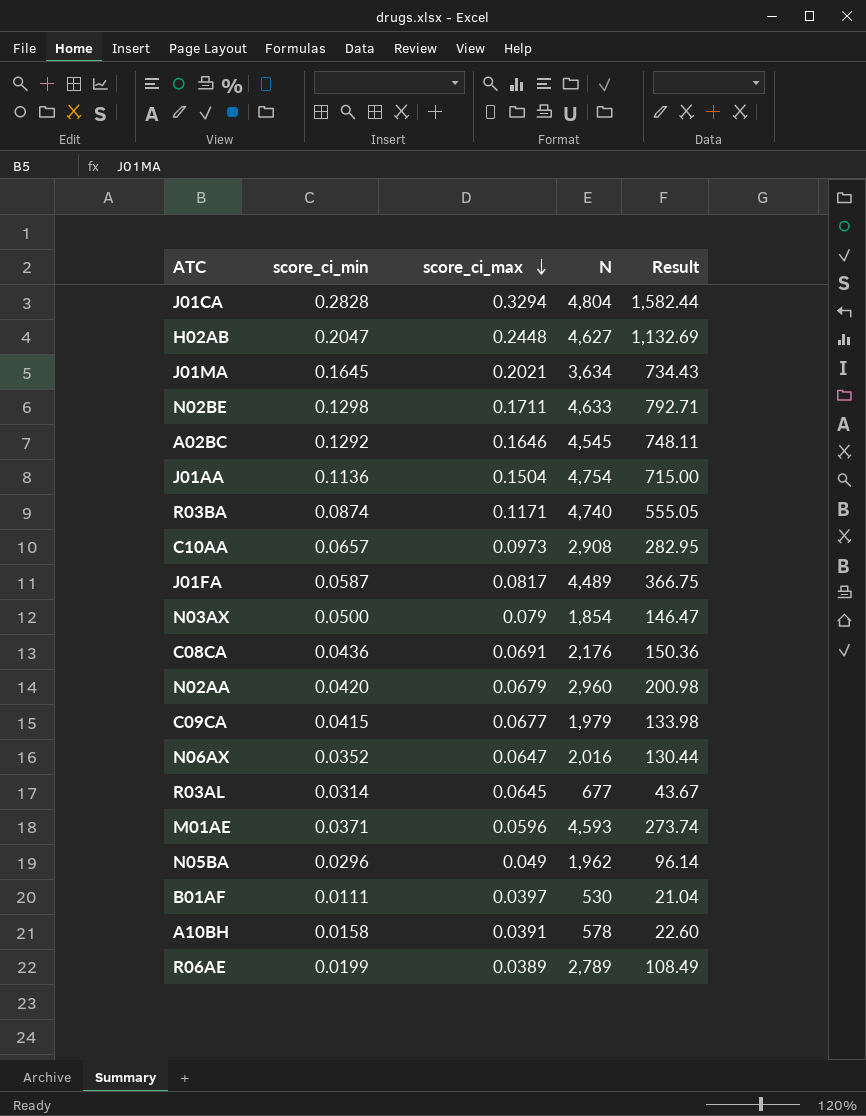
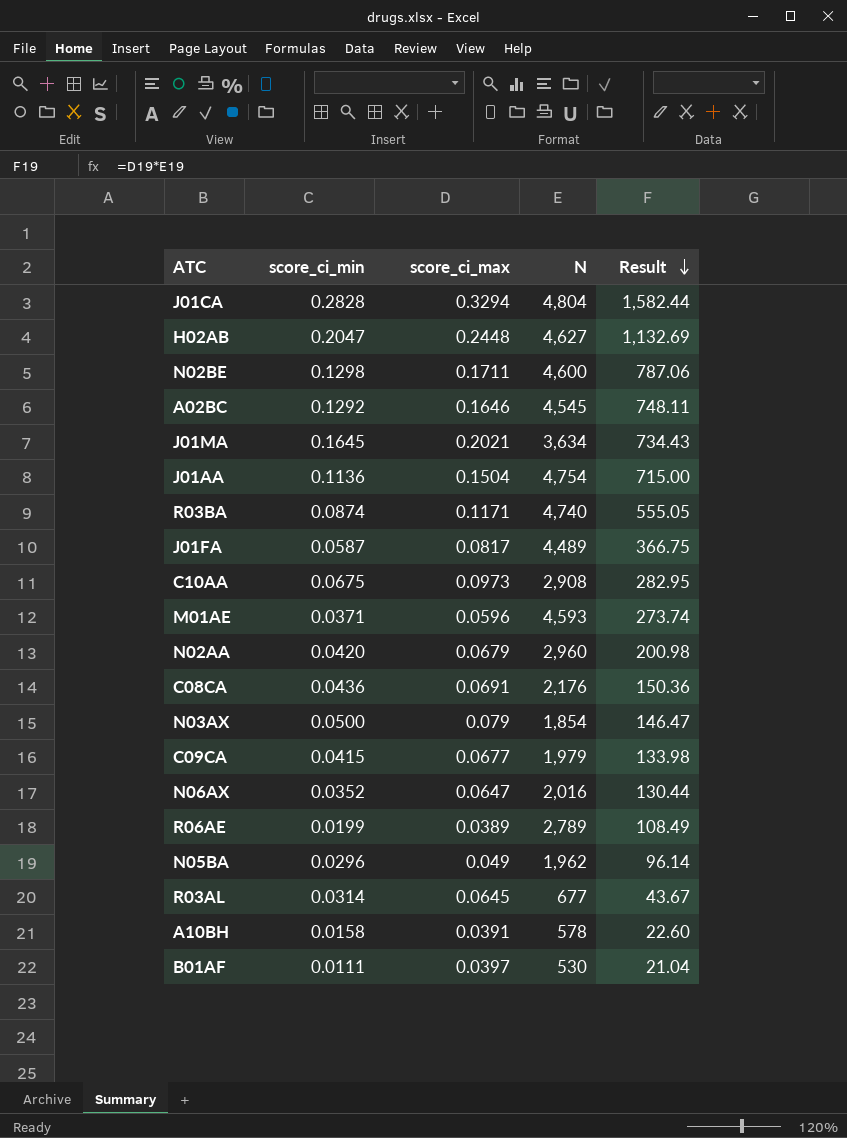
row order: score_ci_max descending -> Result descending
N02BE | N: 4,633 -> 4,600
N02BE | Result: 792.71 -> 787.06
C10AA | score_ci_min: 0.0657 -> 0.0675

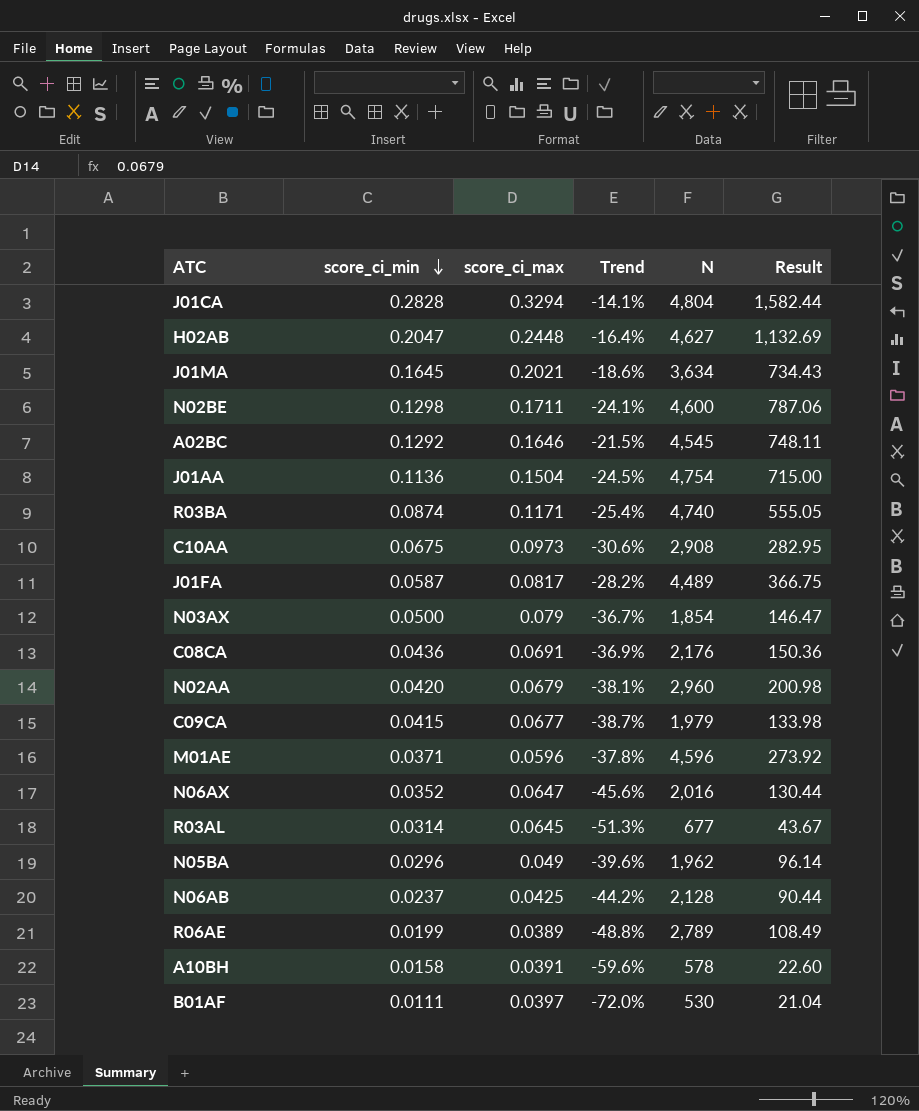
row order: Result descending -> score_ci_min descending
column Trend | formula: none -> ([score_ci_min] - [score_ci_max]) / [score_ci_max]
M01AE | N: 4,593 -> 4,596
M01AE | Result: 273.74 -> 273.92
row N06AB: none -> 0.0237 | 0.0425 | -44.2% | 2,128 | 90.44

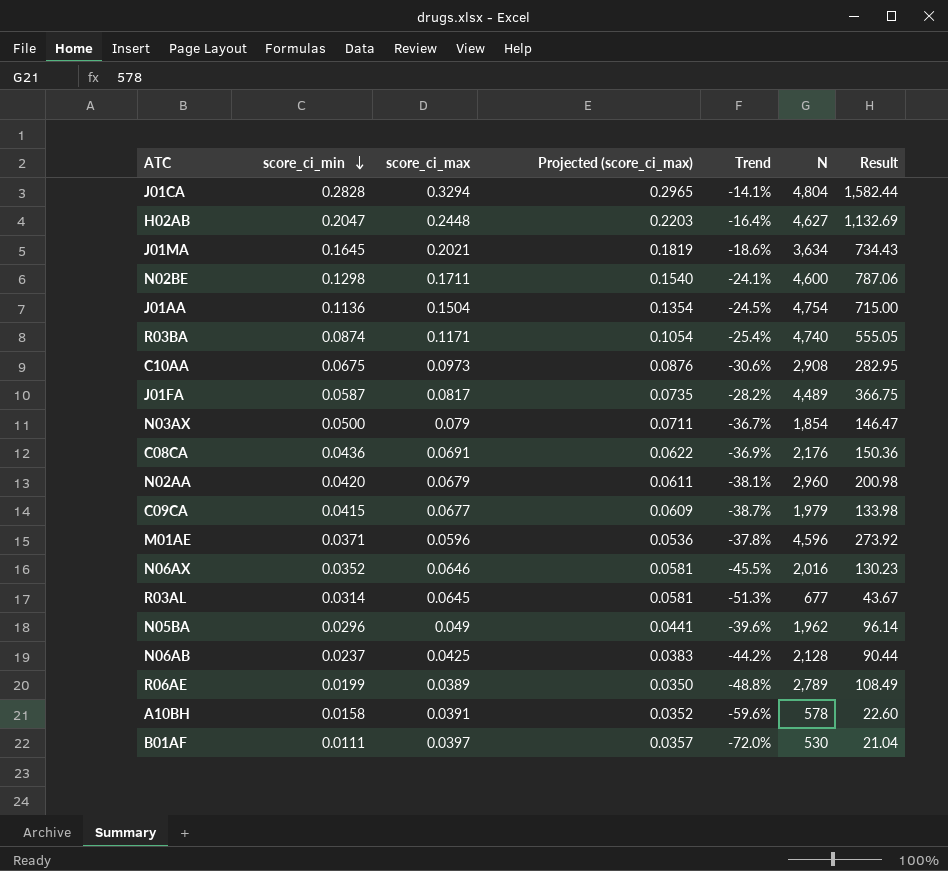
column Projected (score_ci_max) | formula: none -> [score_ci_max] * 0.9
row A02BC: 0.1292 | 0.1646 | -21.5% | 4,545 | 748.11 -> none
N06AX | score_ci_max: 0.0647 -> 0.0646
N06AX | Trend: -45.6% -> -45.5%
N06AX | Result: 130.44 -> 130.23

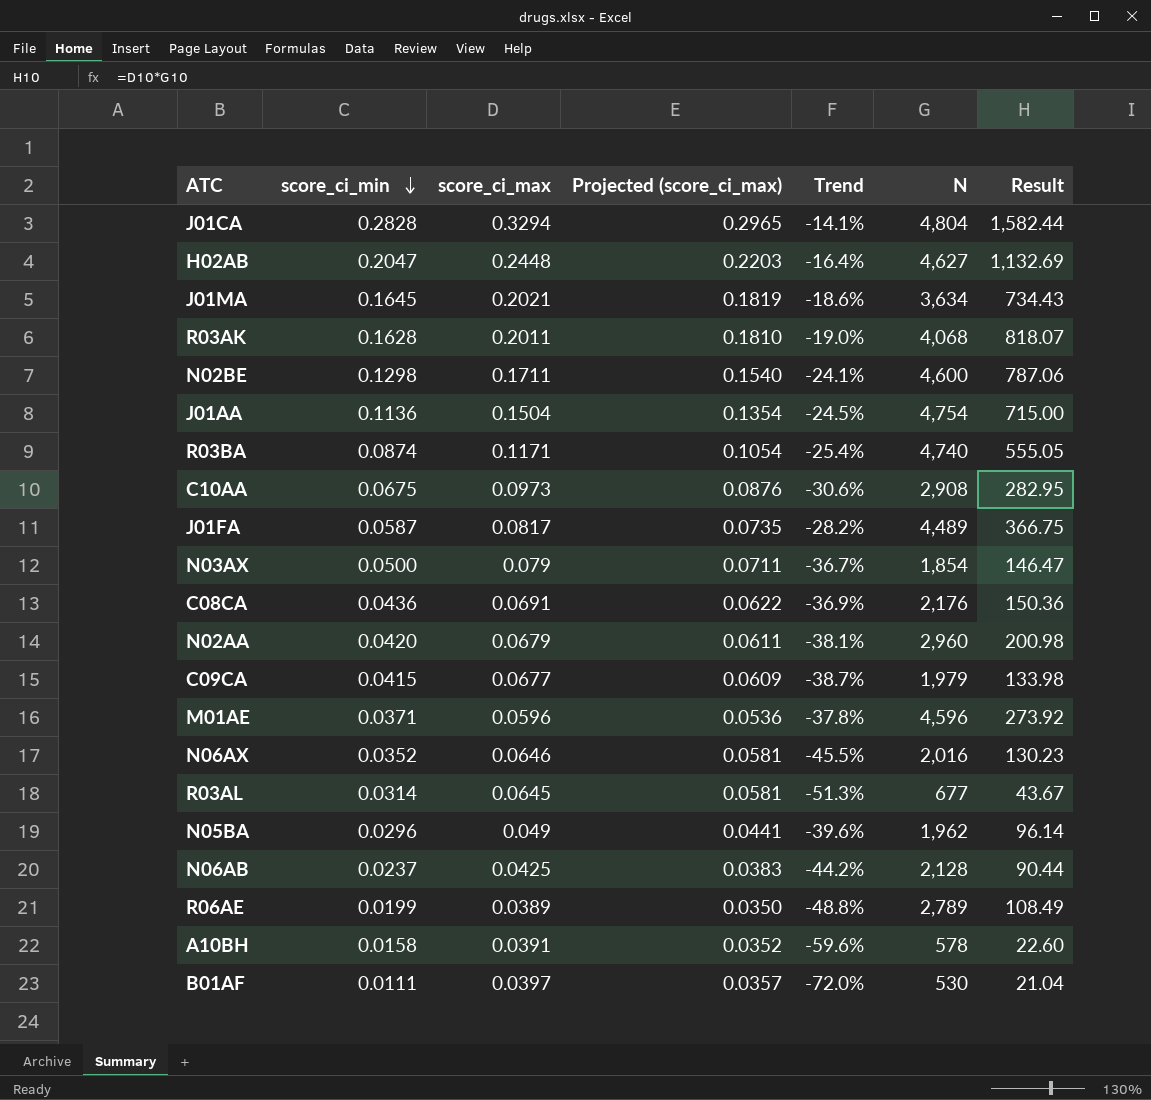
row R03AK: none -> 0.1628 | 0.2011 | 0.1810 | -19.0% | 4,068 | 818.07

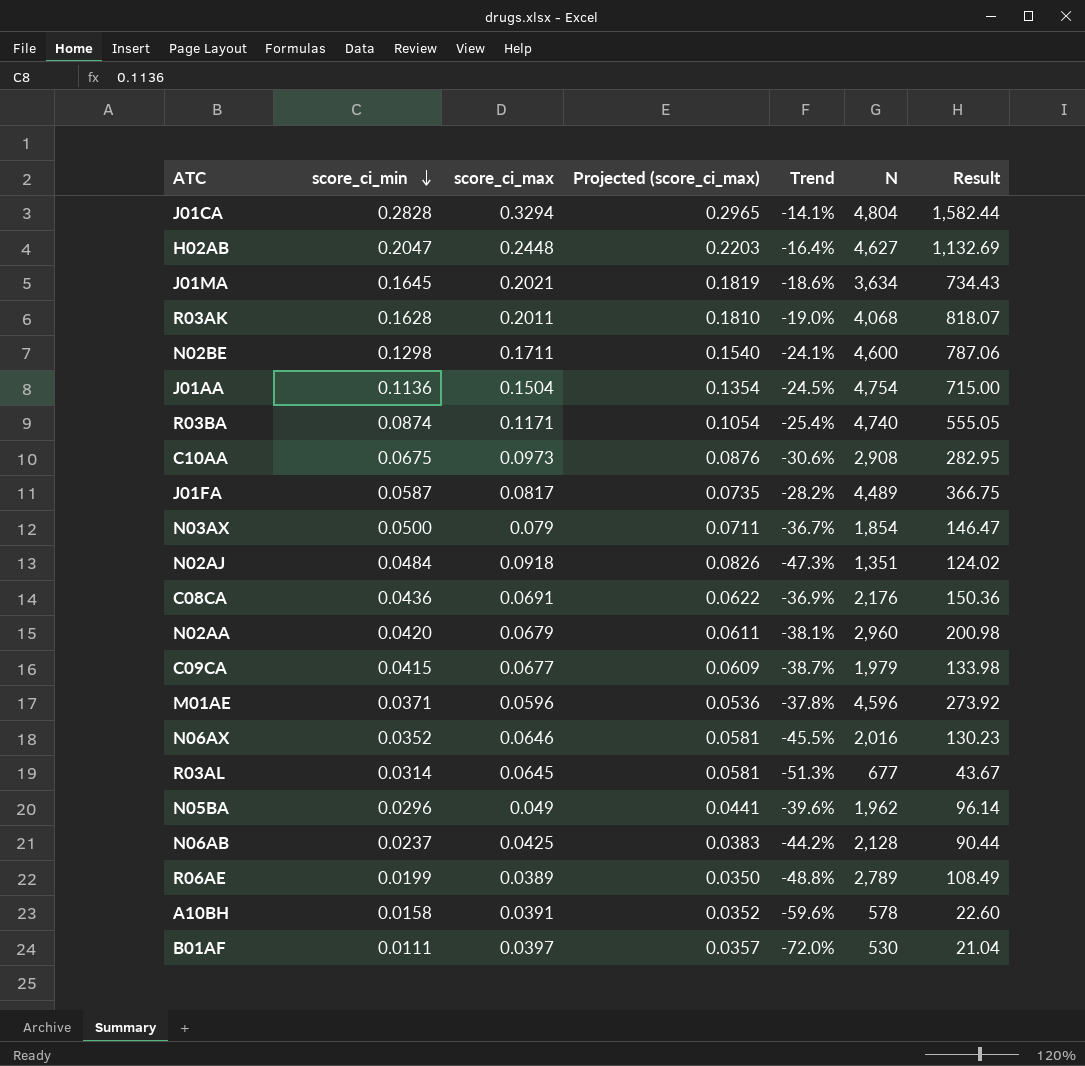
row N02AJ: none -> 0.0484 | 0.0918 | 0.0826 | -47.3% | 1,351 | 124.02

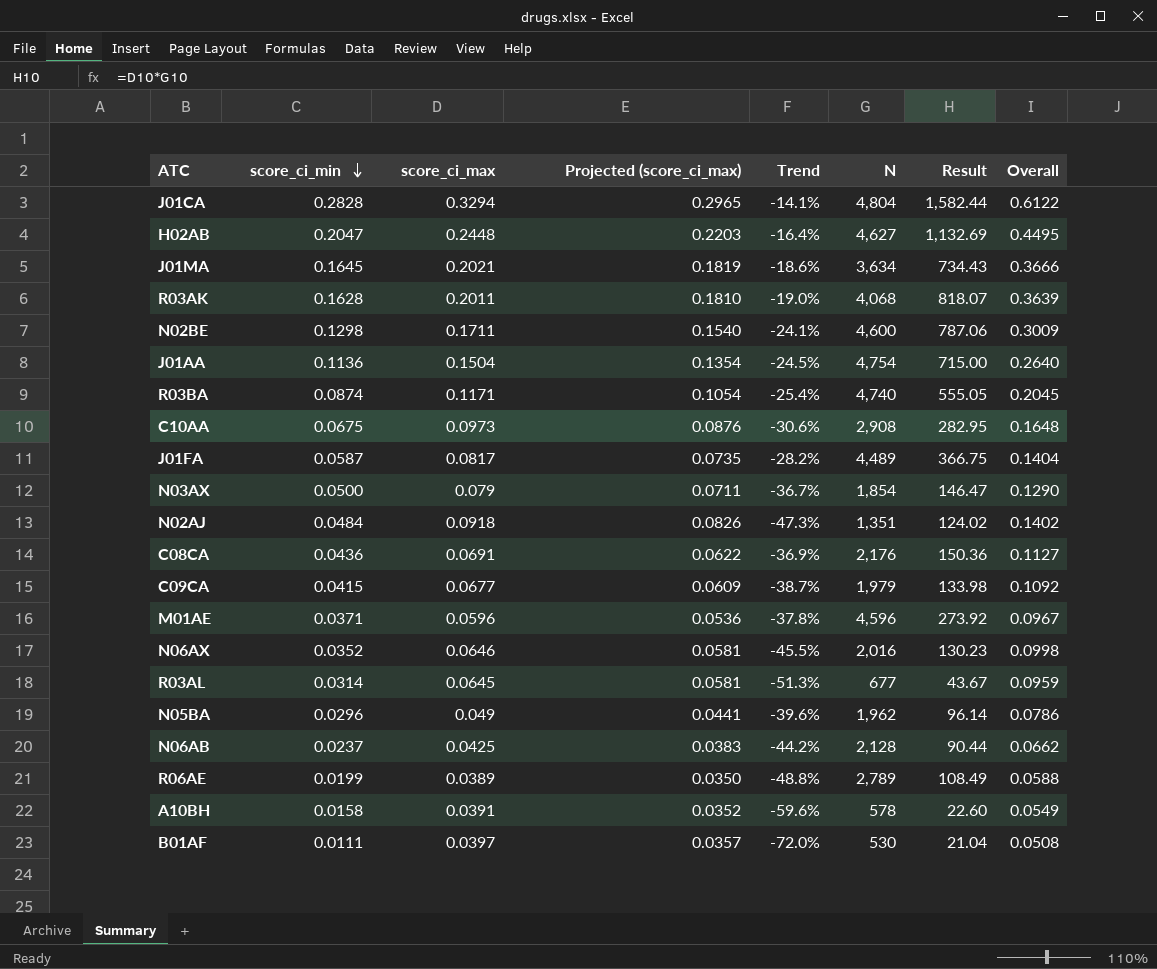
column Overall | formula: none -> [score_ci_min] + [score_ci_max]
row N02AA: 0.0420 | 0.0679 | 0.0611 | -38.1% | 2,960 | 200.98 -> none

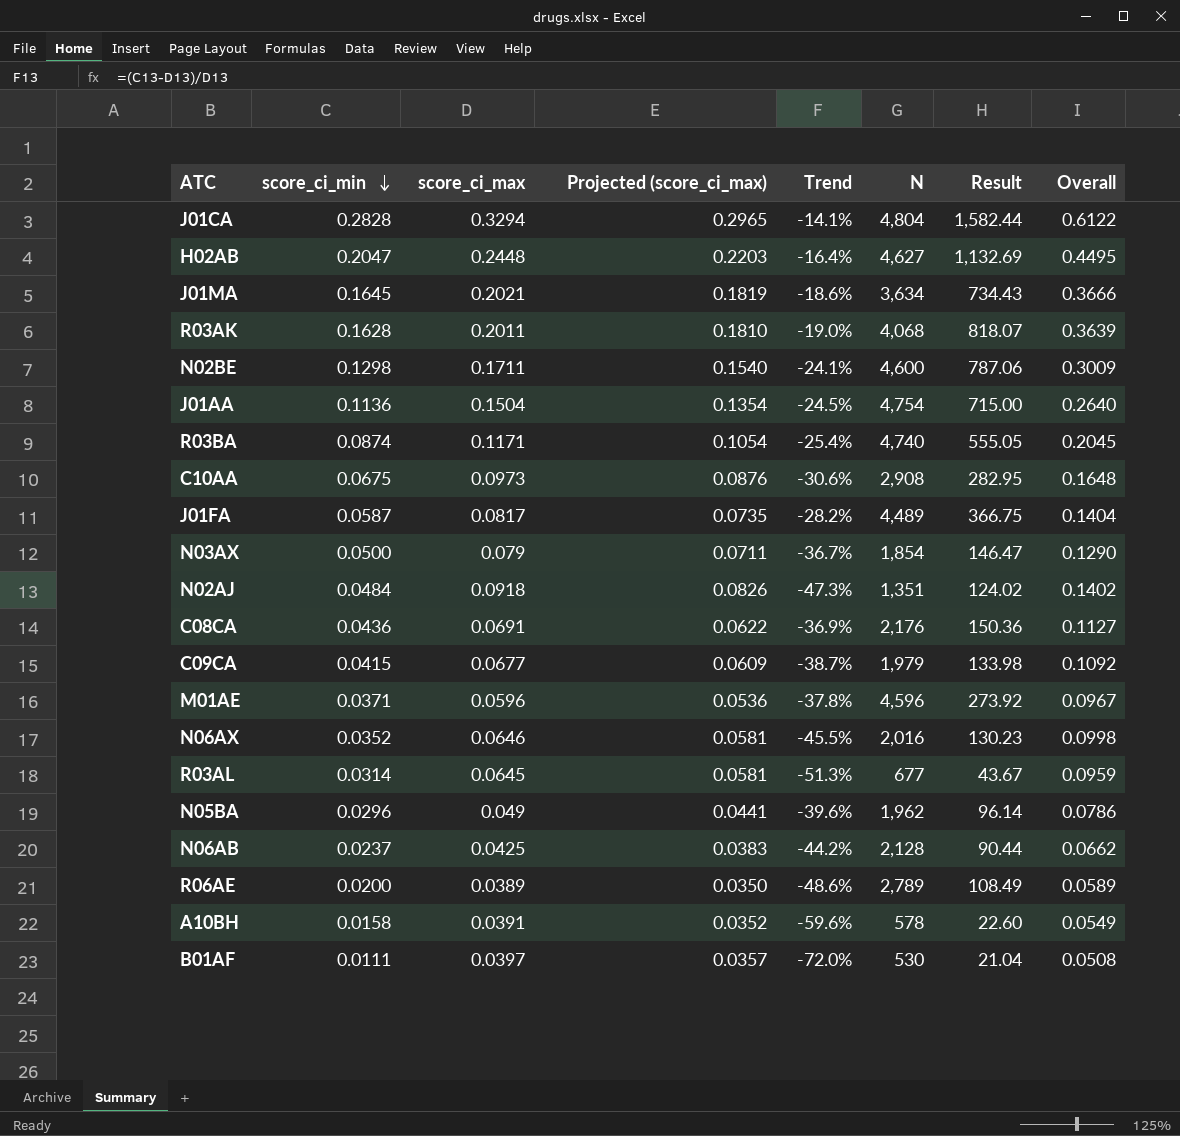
R06AE | score_ci_min: 0.0199 -> 0.0200
R06AE | Trend: -48.8% -> -48.6%
R06AE | Overall: 0.0588 -> 0.0589

